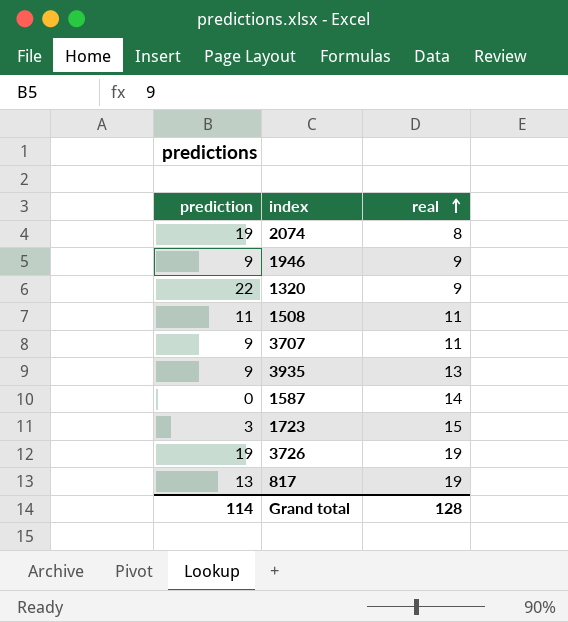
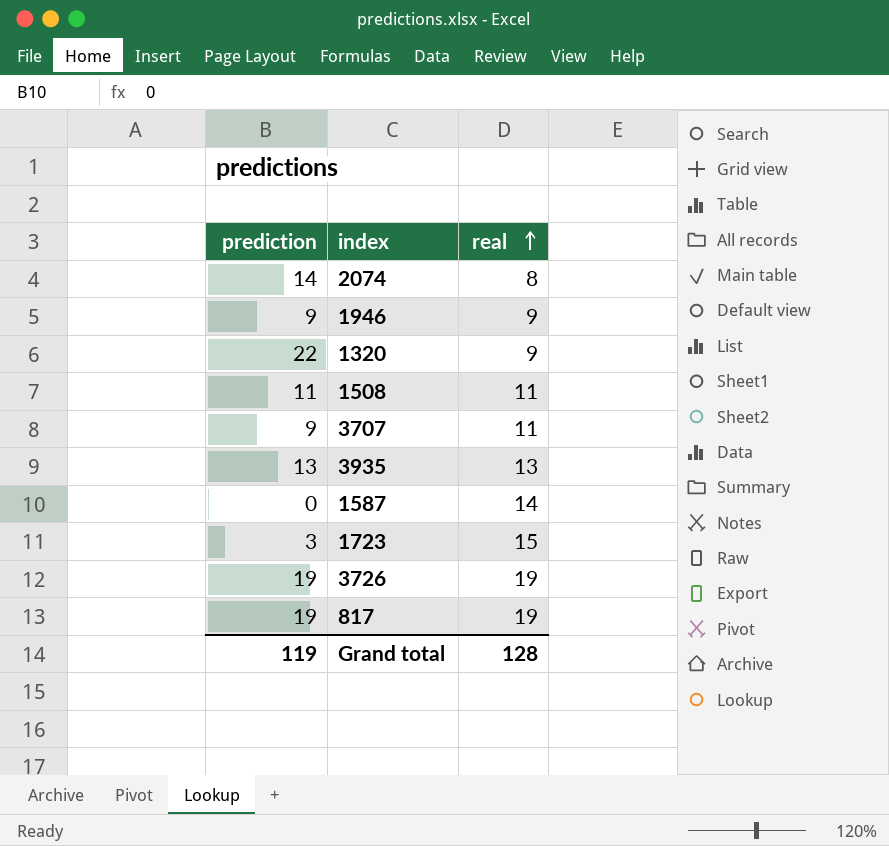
2074 | prediction: 19 -> 14
3935 | prediction: 9 -> 13
817 | prediction: 13 -> 19
Grand total | prediction: 114 -> 119

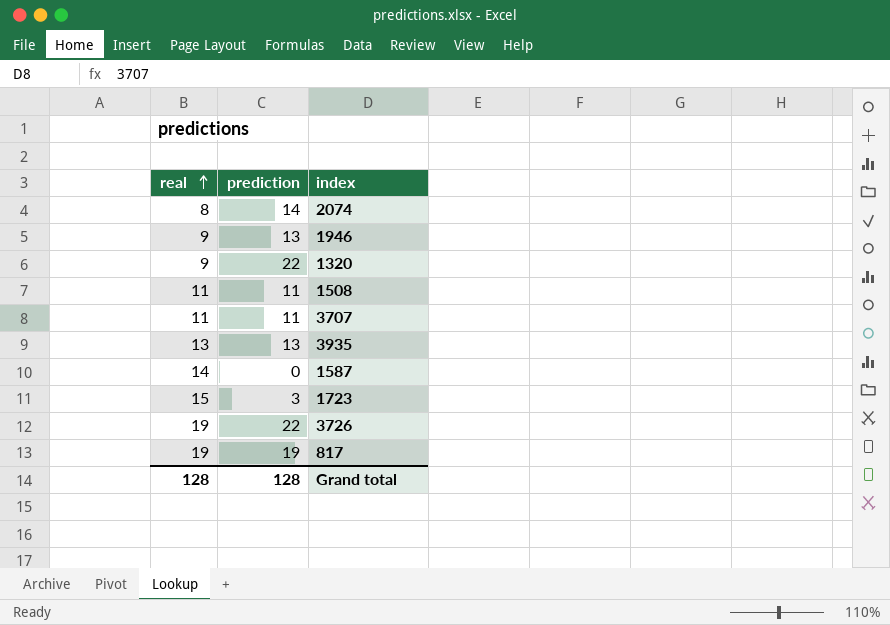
column real | position: 3 -> 1
1946 | prediction: 9 -> 13
3707 | prediction: 9 -> 11
3726 | prediction: 19 -> 22
Grand total | prediction: 119 -> 128

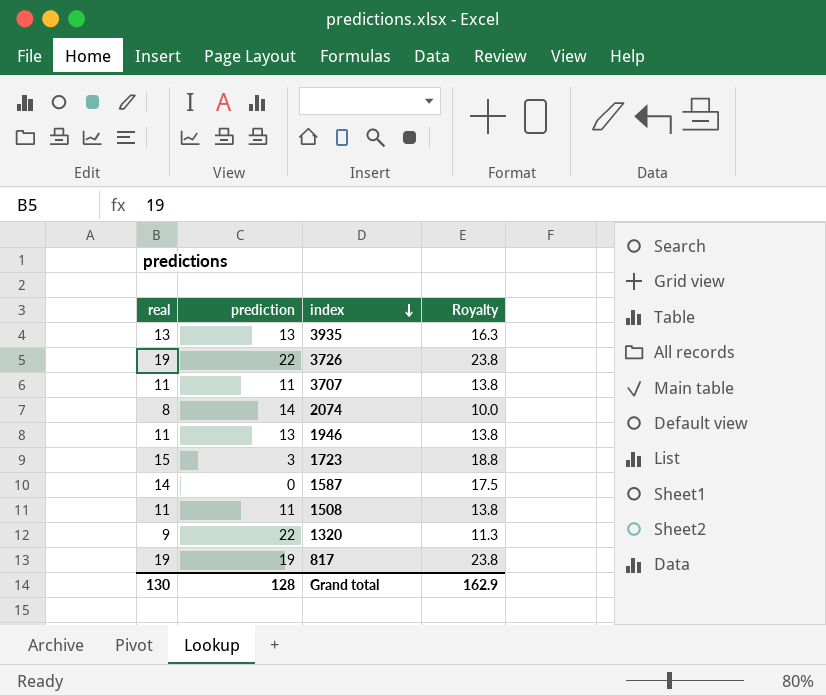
row order: real ascending -> index descending
column Royalty | formula: none -> [real] * 1.25
1946 | real: 9 -> 11
Grand total | real: 128 -> 130

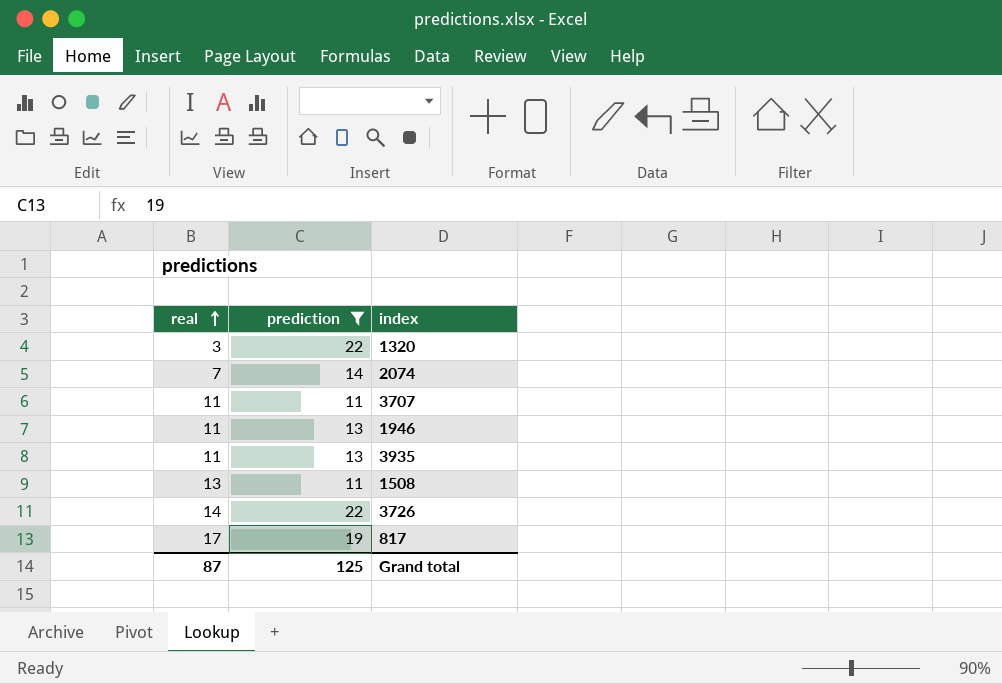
filter: none -> prediction >= 11
row order: index descending -> real ascending
column Royalty | formula: [real] * 1.25 -> none
1320 | real: 9 -> 3
2074 | real: 8 -> 7
3935 | real: 13 -> 11
1508 | real: 11 -> 13
3726 | real: 19 -> 14
817 | real: 19 -> 17
Grand total | real: 130 -> 87
Grand total | prediction: 128 -> 125

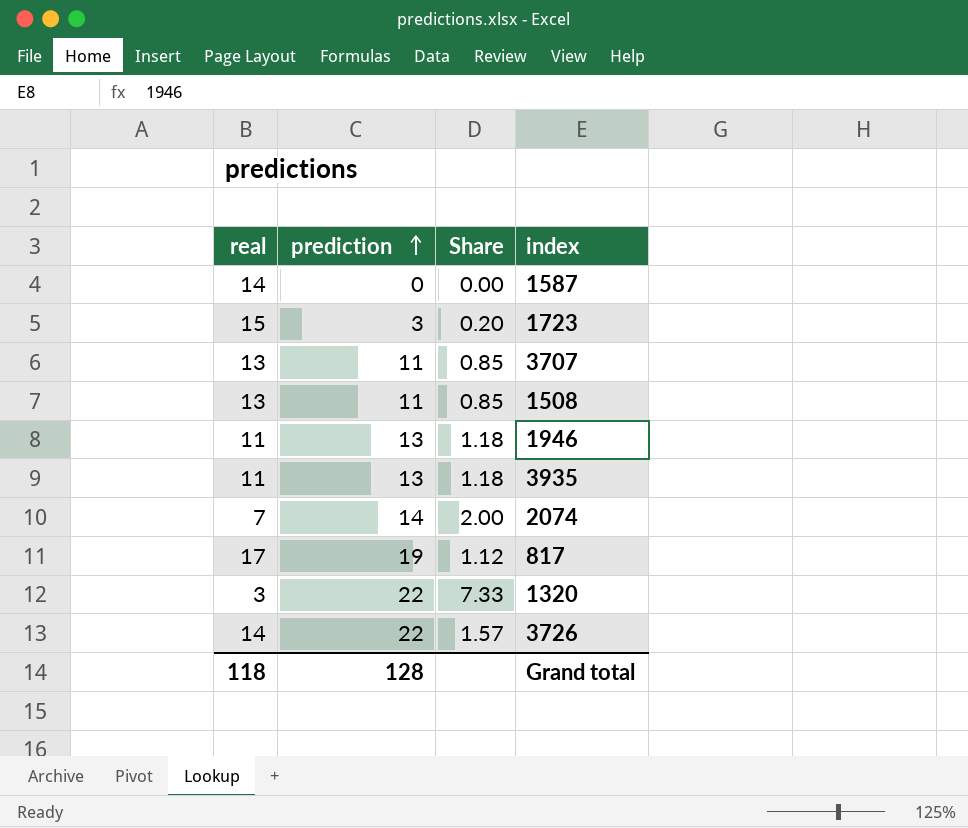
filter: prediction >= 11 -> none
row order: real ascending -> prediction ascending
column Share | formula: none -> [prediction] / [real]
3707 | real: 11 -> 13
Grand total | real: 87 -> 118
Grand total | prediction: 125 -> 128

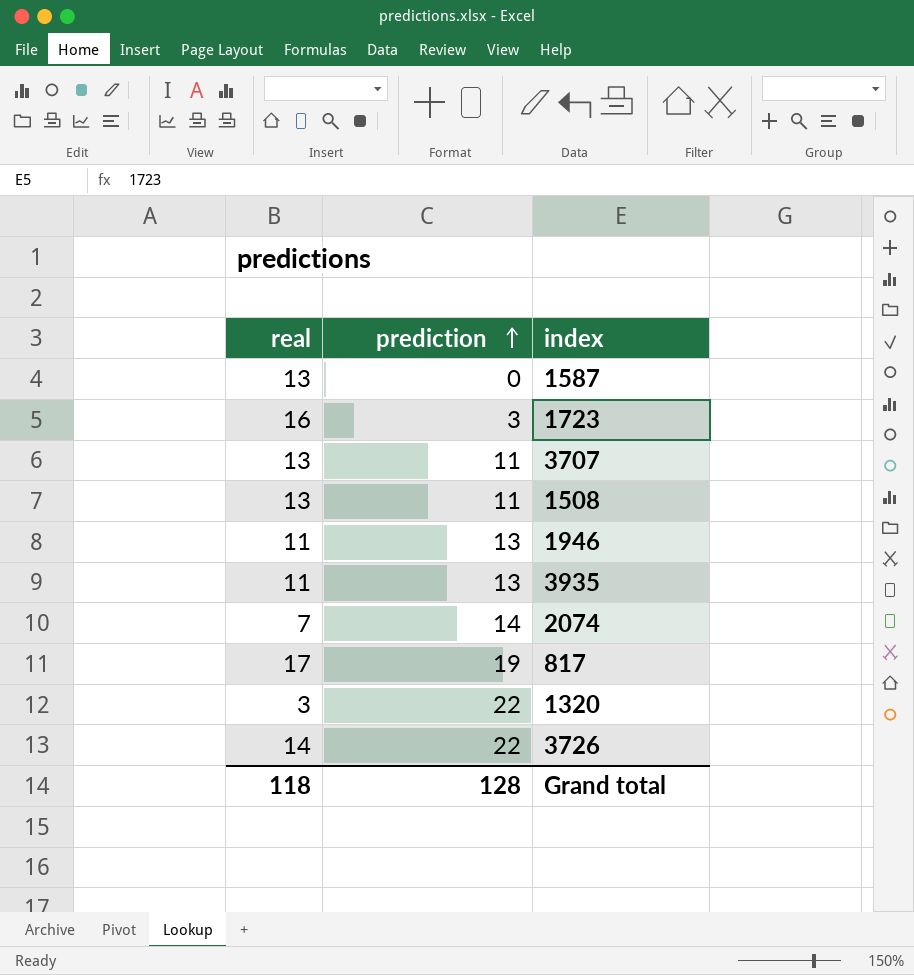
column Share | formula: [prediction] / [real] -> none
1587 | real: 14 -> 13
1723 | real: 15 -> 16

